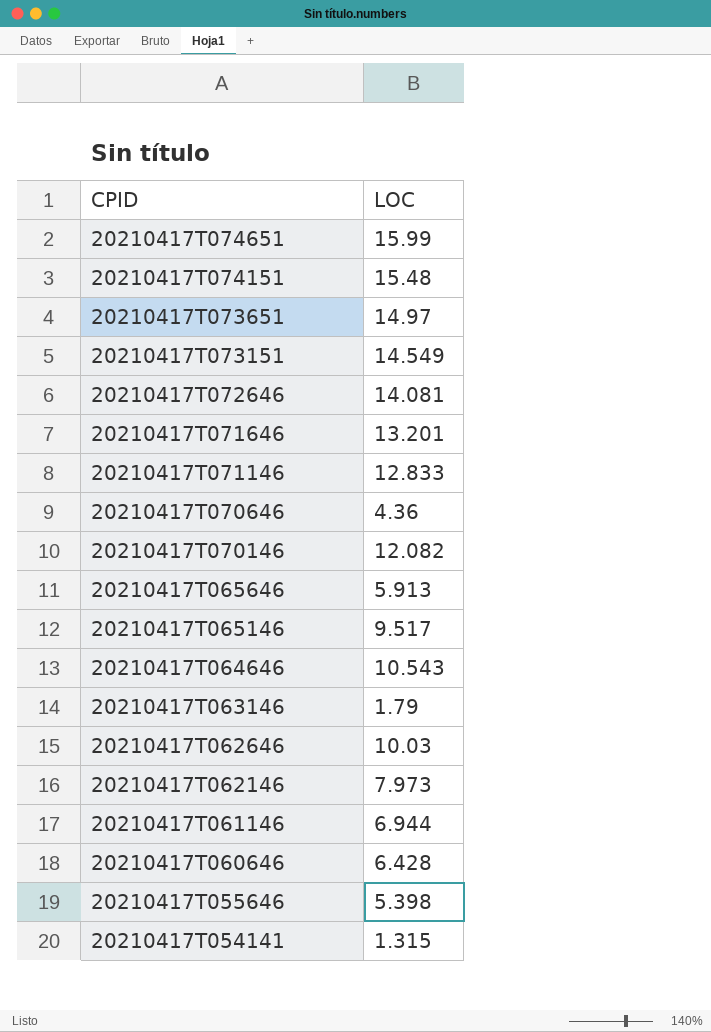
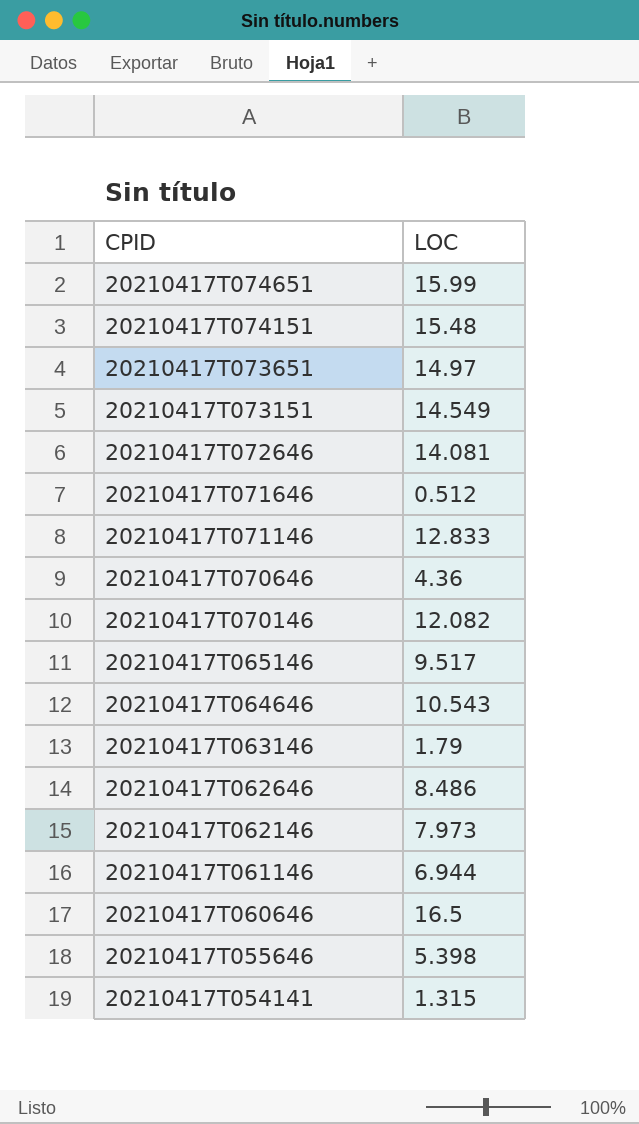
row 20210417T065646: 5.913 -> none
20210417T071646 | LOC: 13.201 -> 0.512
20210417T062646 | LOC: 10.03 -> 8.486
20210417T060646 | LOC: 6.428 -> 16.5

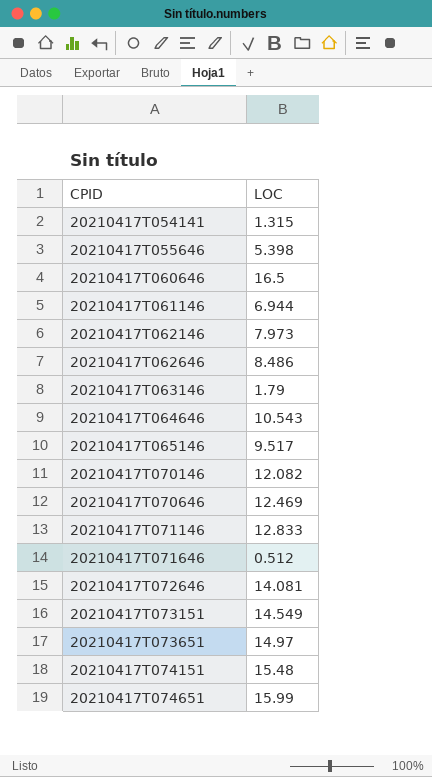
row order: CPID descending -> CPID ascending
20210417T070646 | LOC: 4.36 -> 12.469

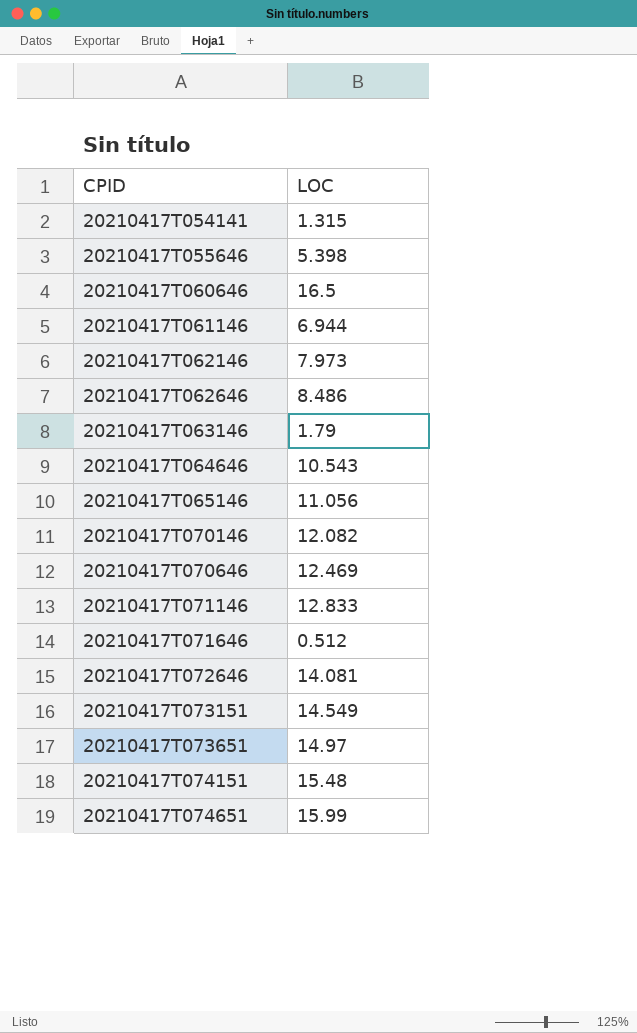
20210417T065146 | LOC: 9.517 -> 11.056

